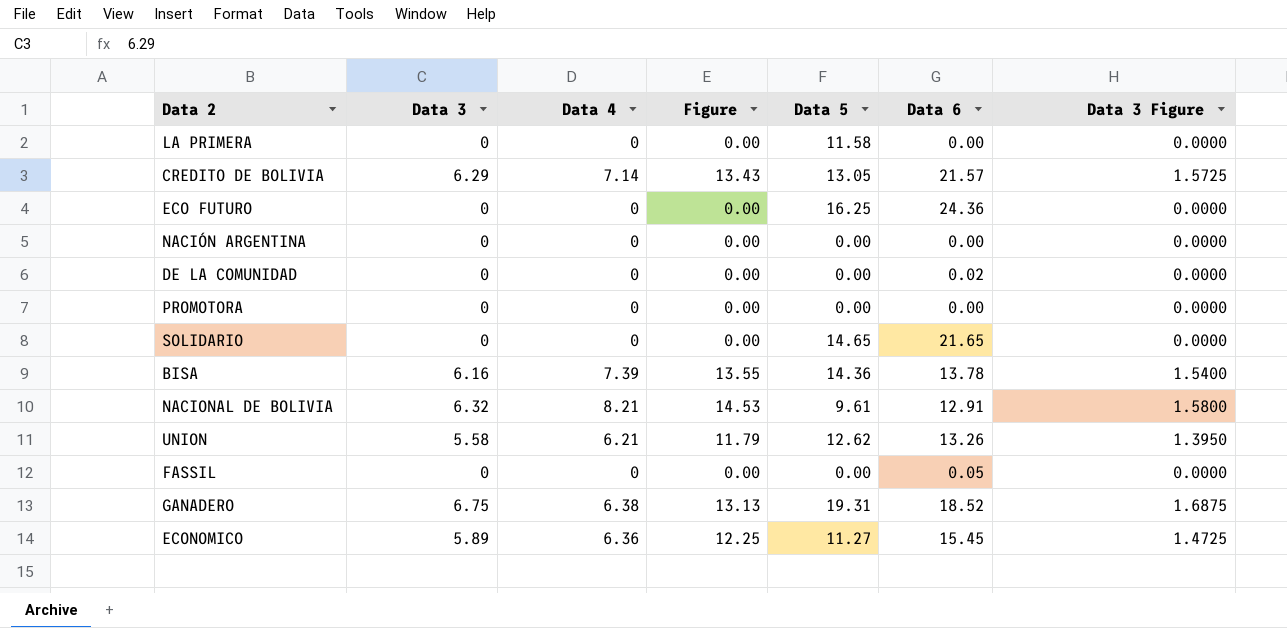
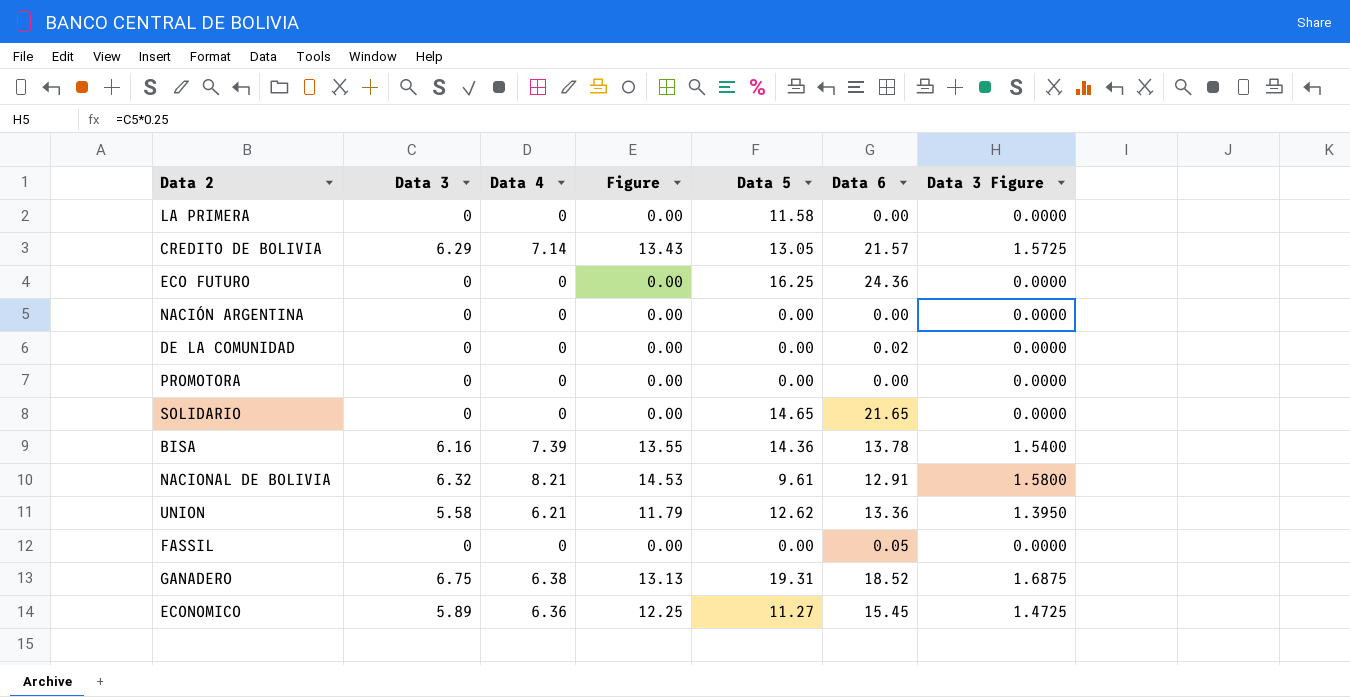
UNION | Data 6: 13.26 -> 13.36

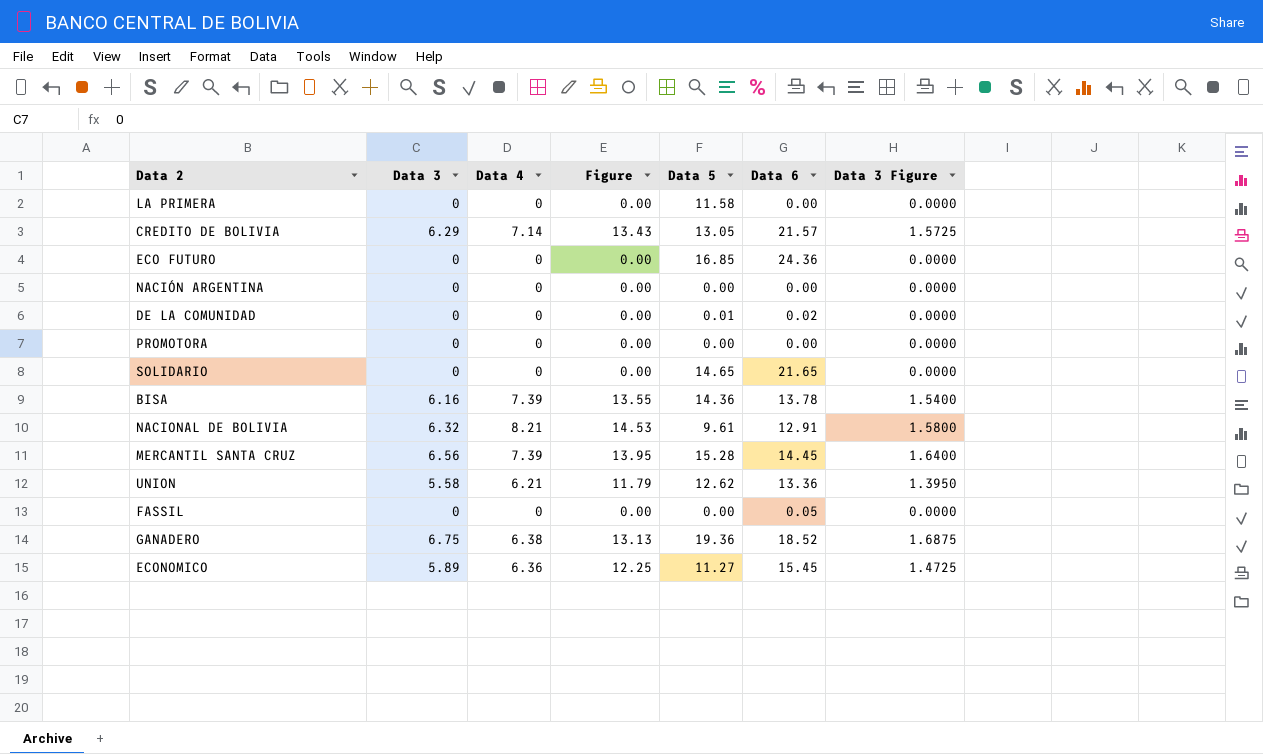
ECO FUTURO | Data 5: 16.25 -> 16.85
DE LA COMUNIDAD | Data 5: 0.00 -> 0.01
row MERCANTIL SANTA CRUZ: none -> 6.56 | 7.39 | 13.95 | 15.28 | 14.45 | 1.6400
GANADERO | Data 5: 19.31 -> 19.36

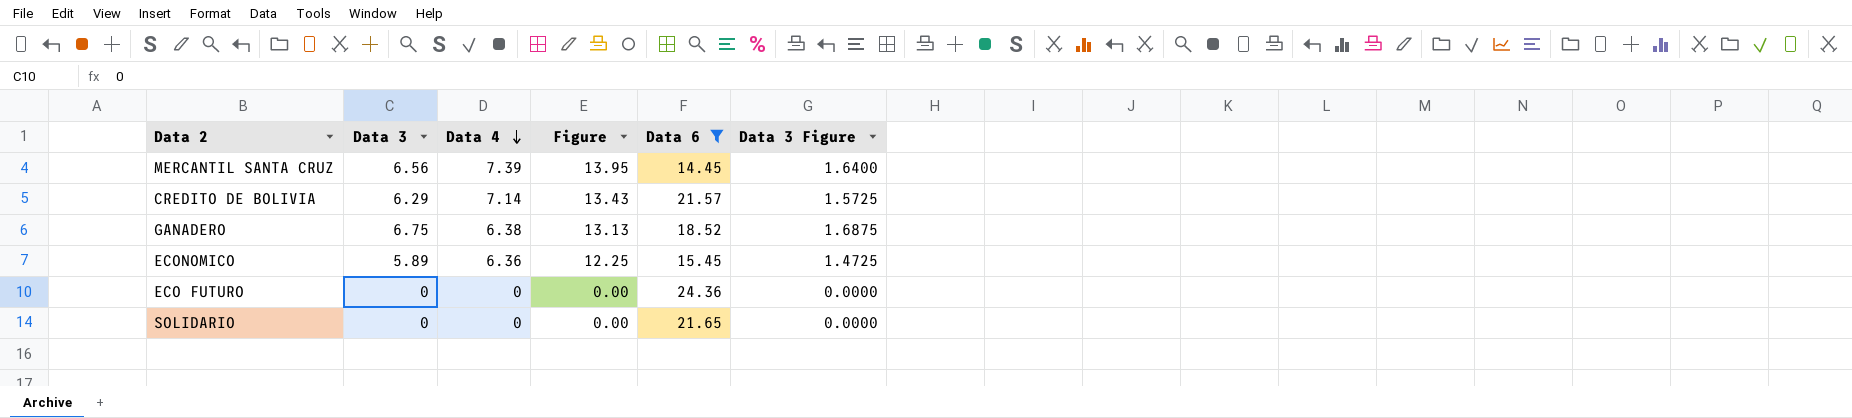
filter: none -> Data 6 >= 14.45
row order: none -> Data 4 descending
column Data 5 | position: 5 -> none

